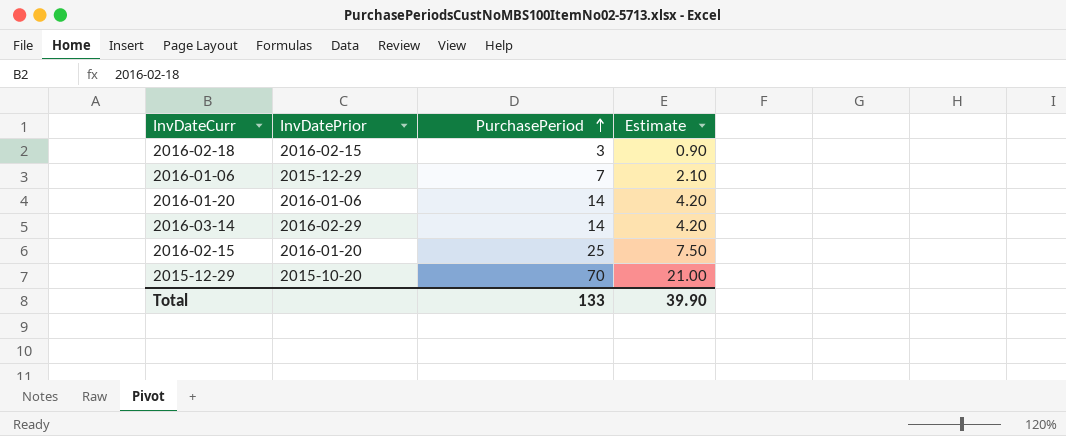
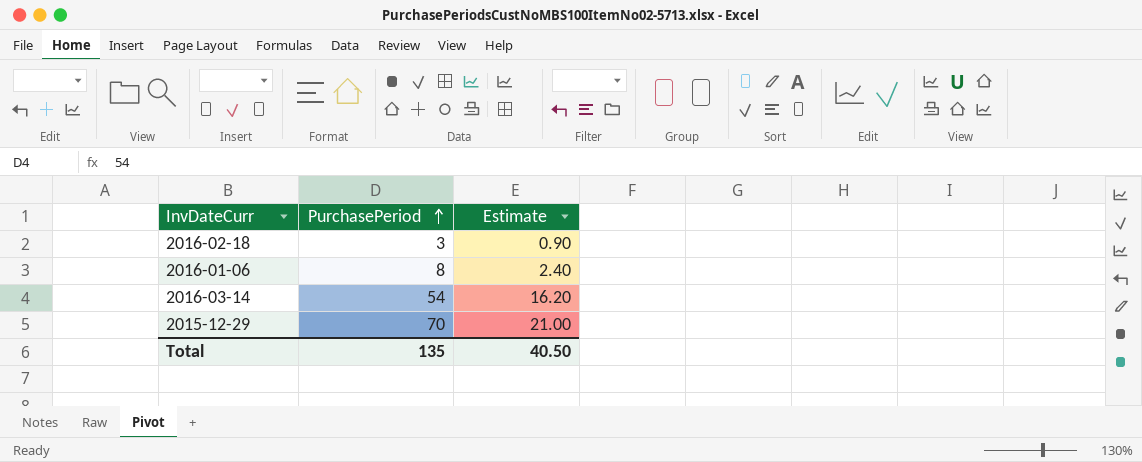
column InvDatePrior | position: 2 -> none
row 2016-01-20: 2016-01-06 | 14 | 4.20 -> none
row 2016-02-15: 2016-01-20 | 25 | 7.50 -> none
2016-01-06 | PurchasePeriod: 7 -> 8
2016-01-06 | Estimate: 2.10 -> 2.40
2016-03-14 | PurchasePeriod: 14 -> 54
2016-03-14 | Estimate: 4.20 -> 16.20
Total | PurchasePeriod: 133 -> 135
Total | Estimate: 39.90 -> 40.50

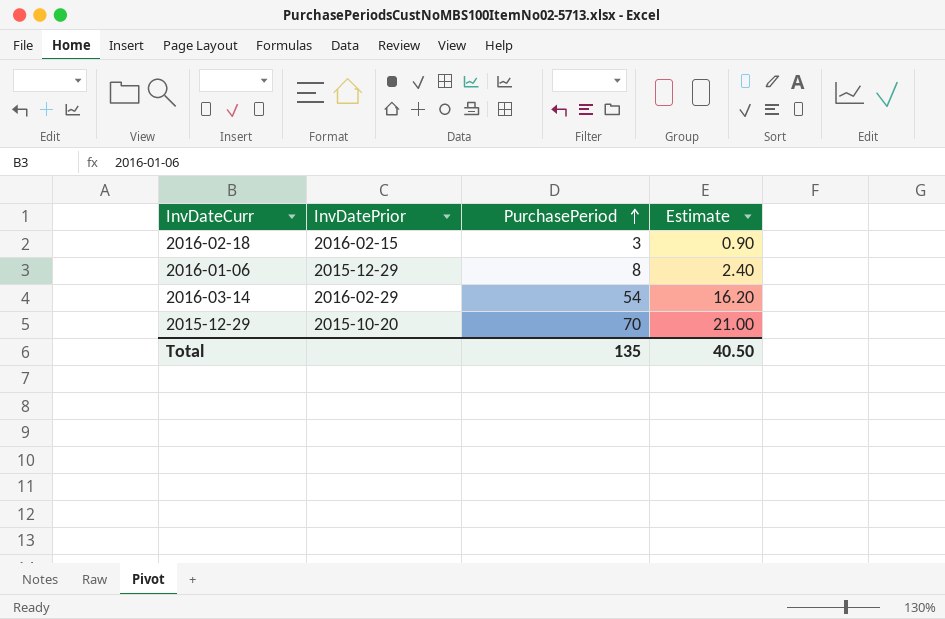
column InvDatePrior | position: none -> 2

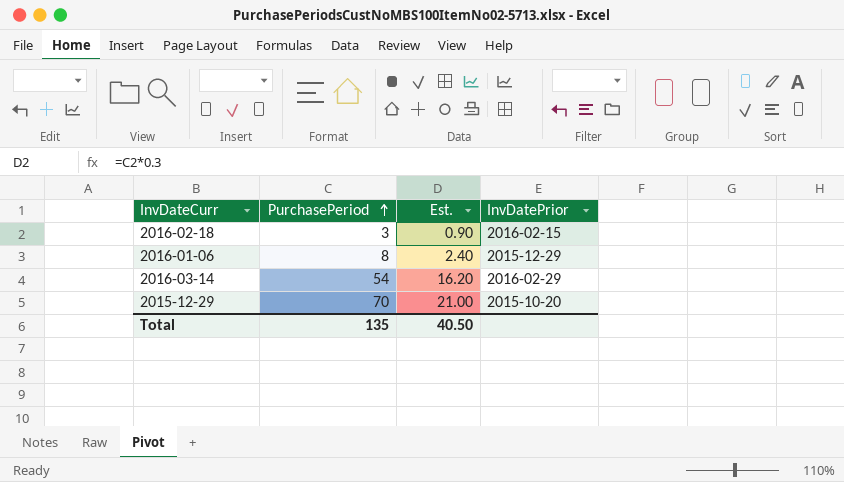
column name: Estimate -> Est.
column InvDatePrior | position: 2 -> 4

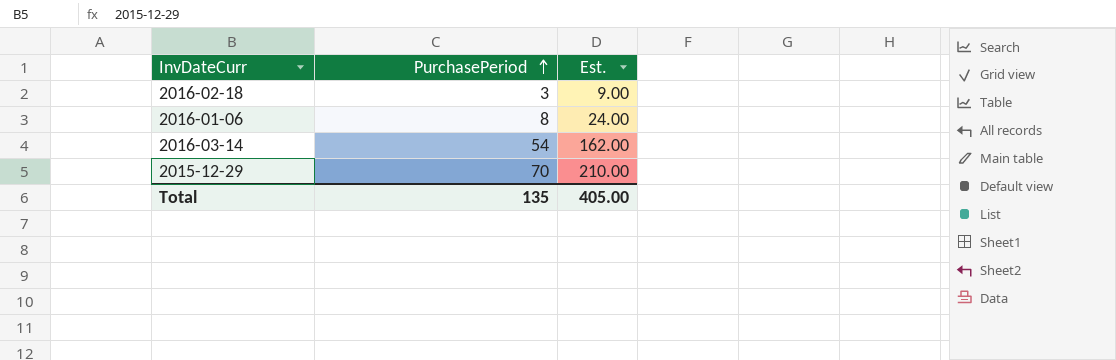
column InvDatePrior | position: 4 -> none
column Est. | formula: [PurchasePeriod] * 0.3 -> [PurchasePeriod] * 3
Total | Est.: 40.50 -> 405.00

